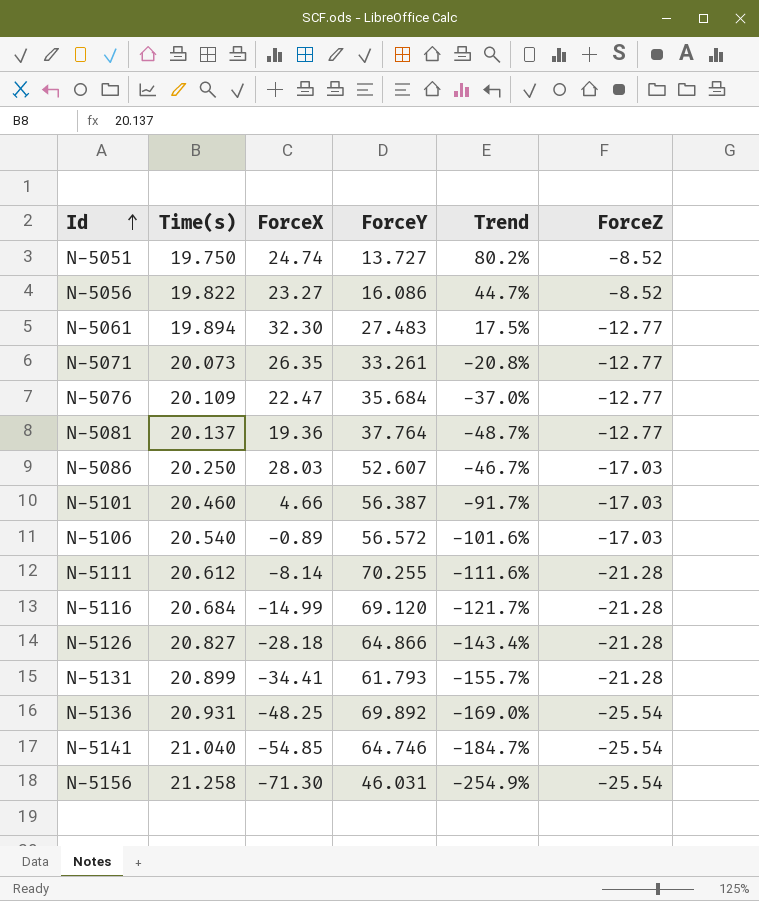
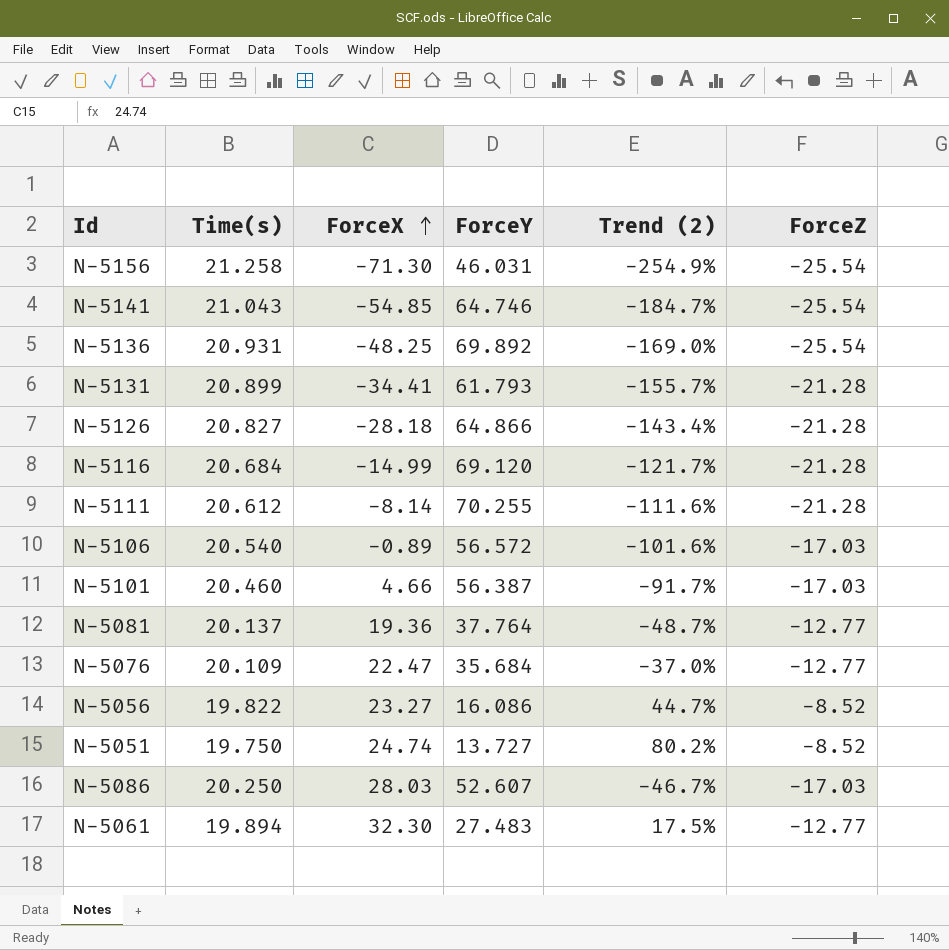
row order: Id ascending -> ForceX ascending
column name: Trend -> Trend (2)
row N-5071: 20.073 | 26.35 | 33.261 | -20.8% | -12.77 -> none
N-5141 | Time(s): 21.040 -> 21.043

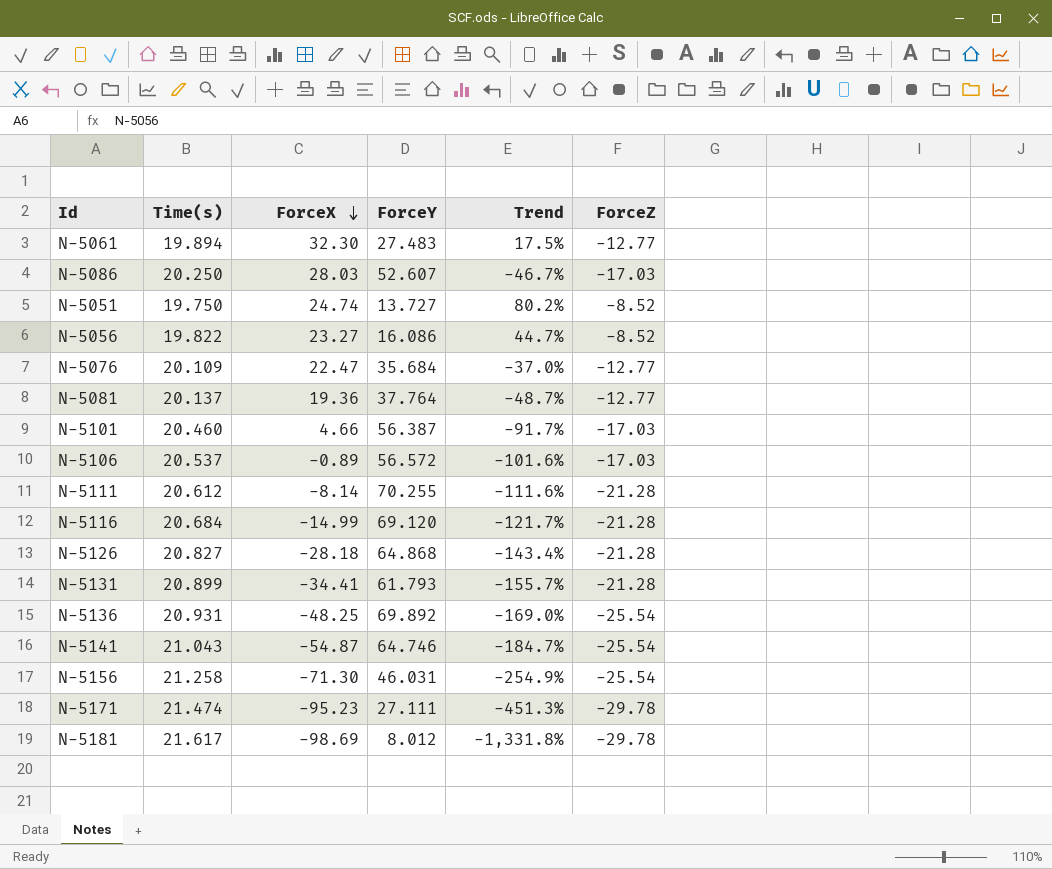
row order: ForceX ascending -> ForceX descending
column name: Trend (2) -> Trend
N-5106 | Time(s): 20.540 -> 20.537
N-5126 | ForceY: 64.866 -> 64.868
N-5141 | ForceX: -54.85 -> -54.87
row N-5171: none -> 21.474 | -95.23 | 27.111 | -451.3% | -29.78
row N-5181: none -> 21.617 | -98.69 | 8.012 | -1,331.8% | -29.78

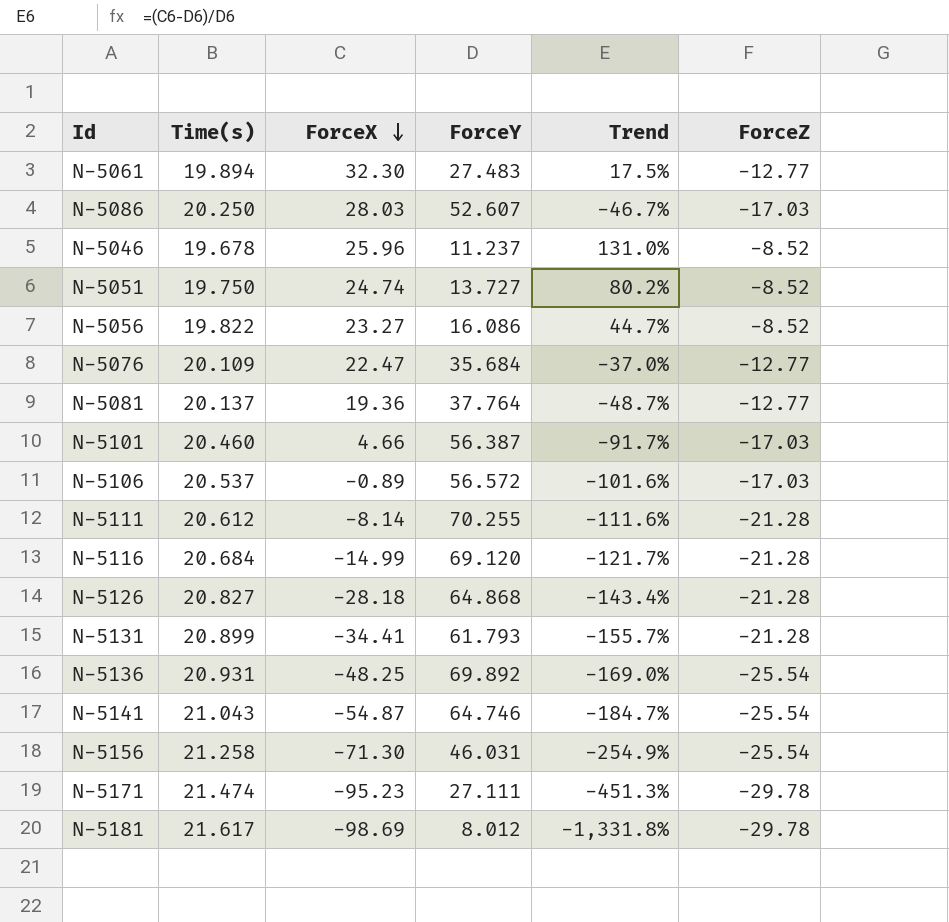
row N-5046: none -> 19.678 | 25.96 | 11.237 | 131.0% | -8.52

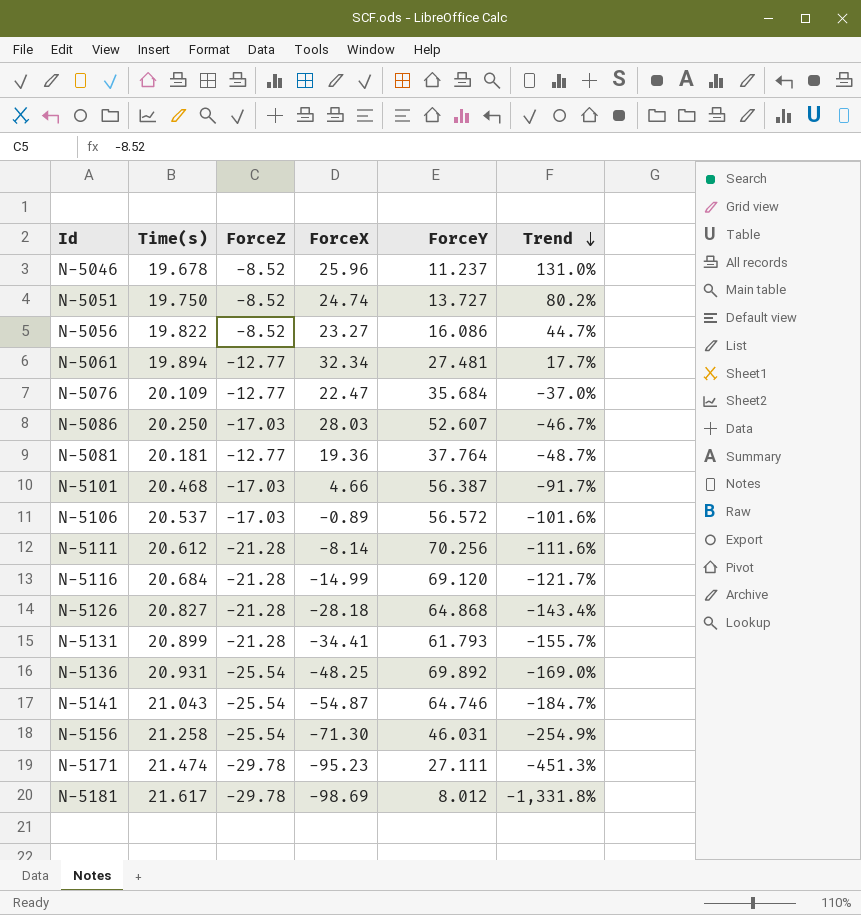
row order: ForceX descending -> Trend descending
column ForceZ | position: 6 -> 3
N-5061 | ForceX: 32.30 -> 32.34
N-5061 | ForceY: 27.483 -> 27.481
N-5061 | Trend: 17.5% -> 17.7%
N-5081 | Time(s): 20.137 -> 20.181
N-5101 | Time(s): 20.460 -> 20.468
N-5111 | ForceY: 70.255 -> 70.256

